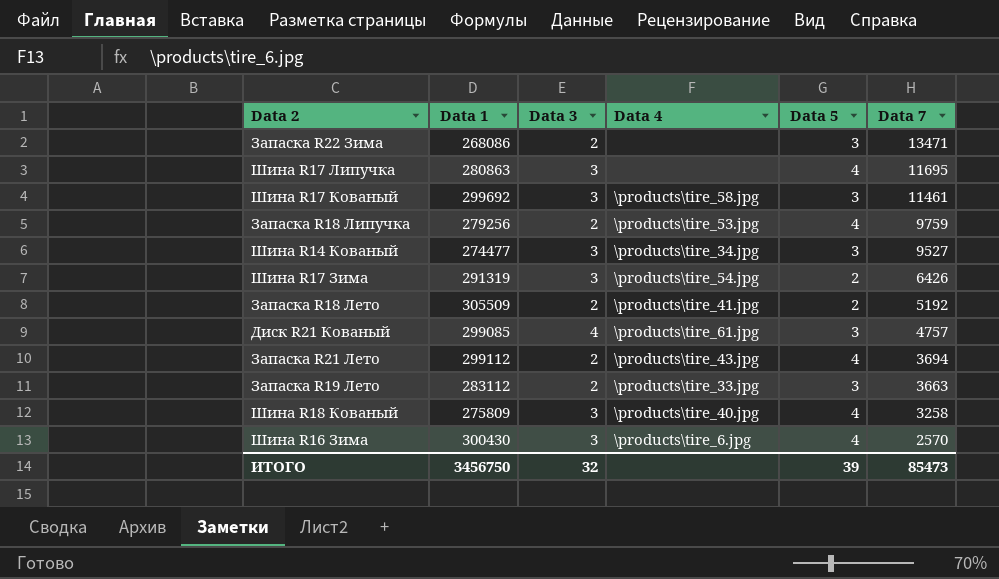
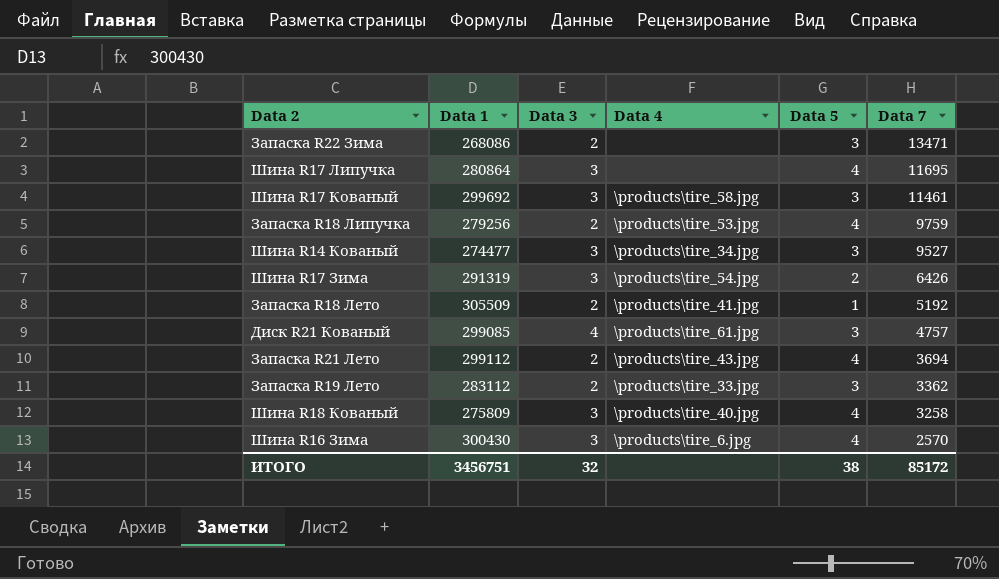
Шина R17 Липучка | Data 1: 280863 -> 280864
Запаска R18 Лето | Data 5: 2 -> 1
Запаска R19 Лето | Data 7: 3663 -> 3362
ИТОГО | Data 1: 3456750 -> 3456751
ИТОГО | Data 5: 39 -> 38
ИТОГО | Data 7: 85473 -> 85172

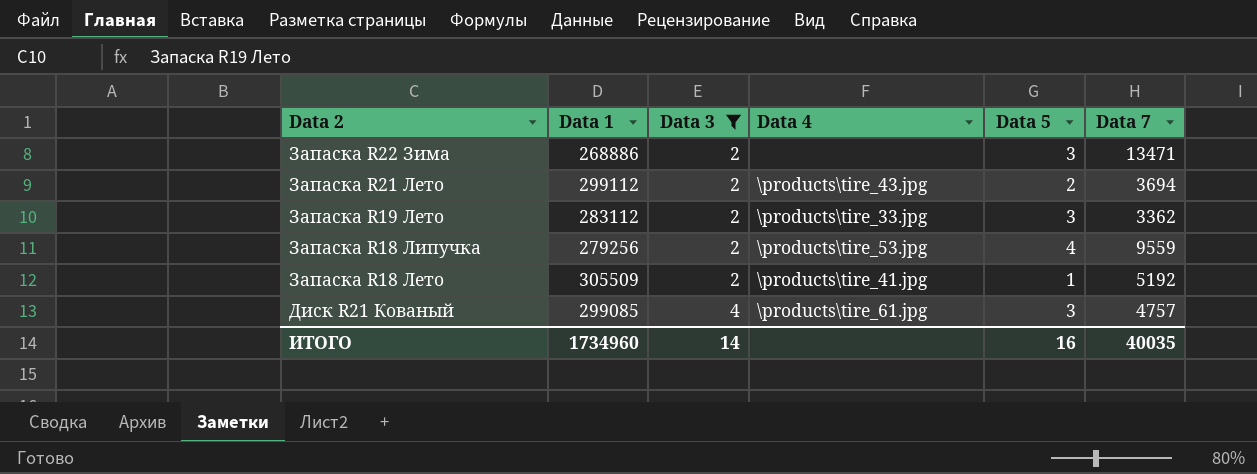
filter: none -> Data 3 != 3
row order: Data 7 descending -> Data 2 descending
Запаска R22 Зима | Data 1: 268086 -> 268886
Запаска R21 Лето | Data 5: 4 -> 2
Запаска R18 Липучка | Data 7: 9759 -> 9559
ИТОГО | Data 1: 3456751 -> 1734960
ИТОГО | Data 3: 32 -> 14
ИТОГО | Data 5: 38 -> 16
ИТОГО | Data 7: 85172 -> 40035

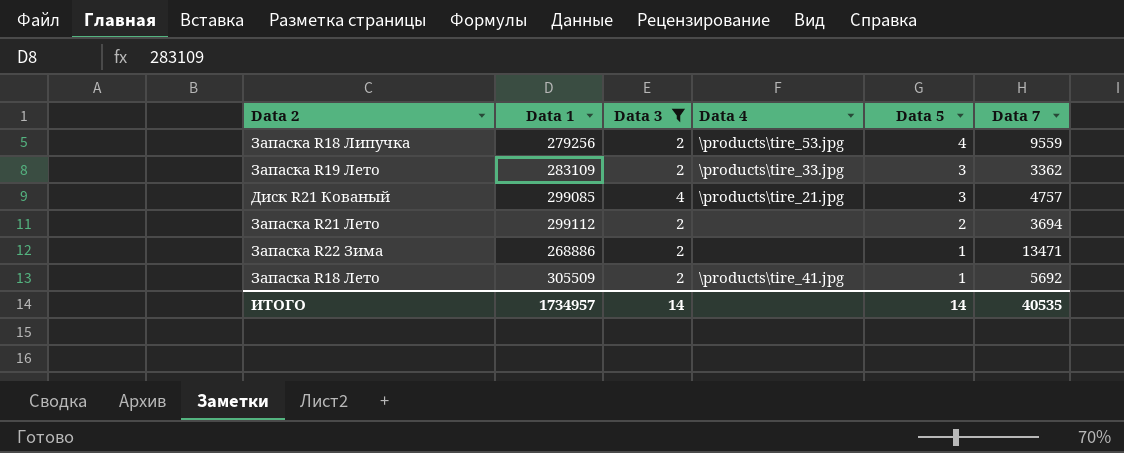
row order: Data 2 descending -> Data 5 descending
Запаска R19 Лето | Data 1: 283112 -> 283109
Диск R21 Кованый | Data 4: \products\tire_61.jpg -> \products\tire_21.jpg
Запаска R21 Лето | Data 4: \products\tire_43.jpg -> none
Запаска R22 Зима | Data 5: 3 -> 1
Запаска R18 Лето | Data 7: 5192 -> 5692
ИТОГО | Data 1: 1734960 -> 1734957
ИТОГО | Data 5: 16 -> 14
ИТОГО | Data 7: 40035 -> 40535

